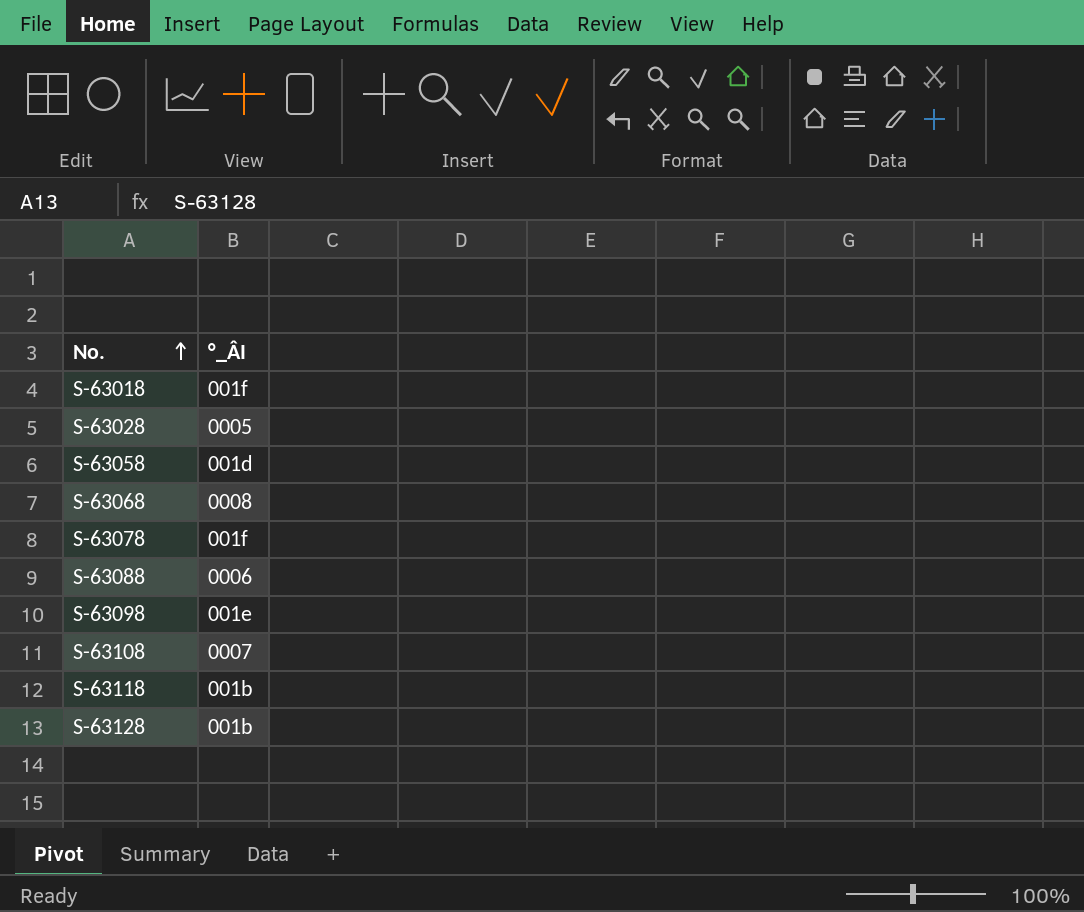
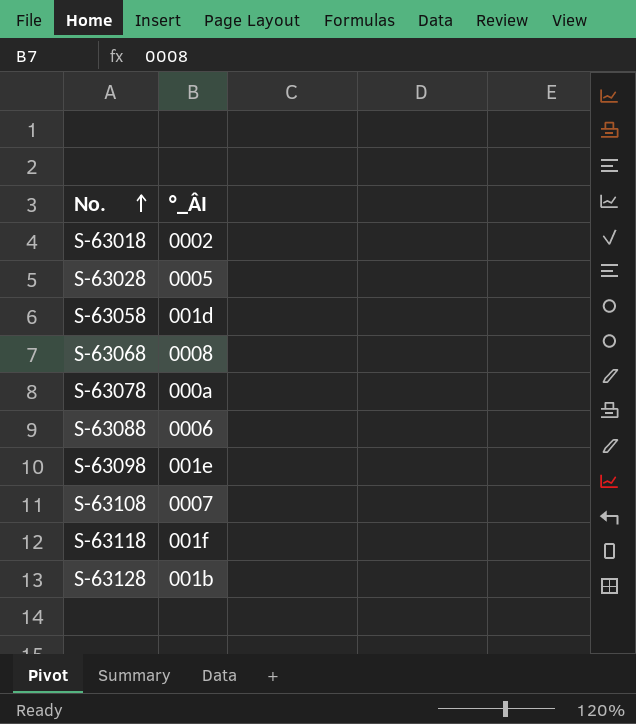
S-63018 | °_ÂI: 001f -> 0002
S-63078 | °_ÂI: 001f -> 000a
S-63118 | °_ÂI: 001b -> 001f

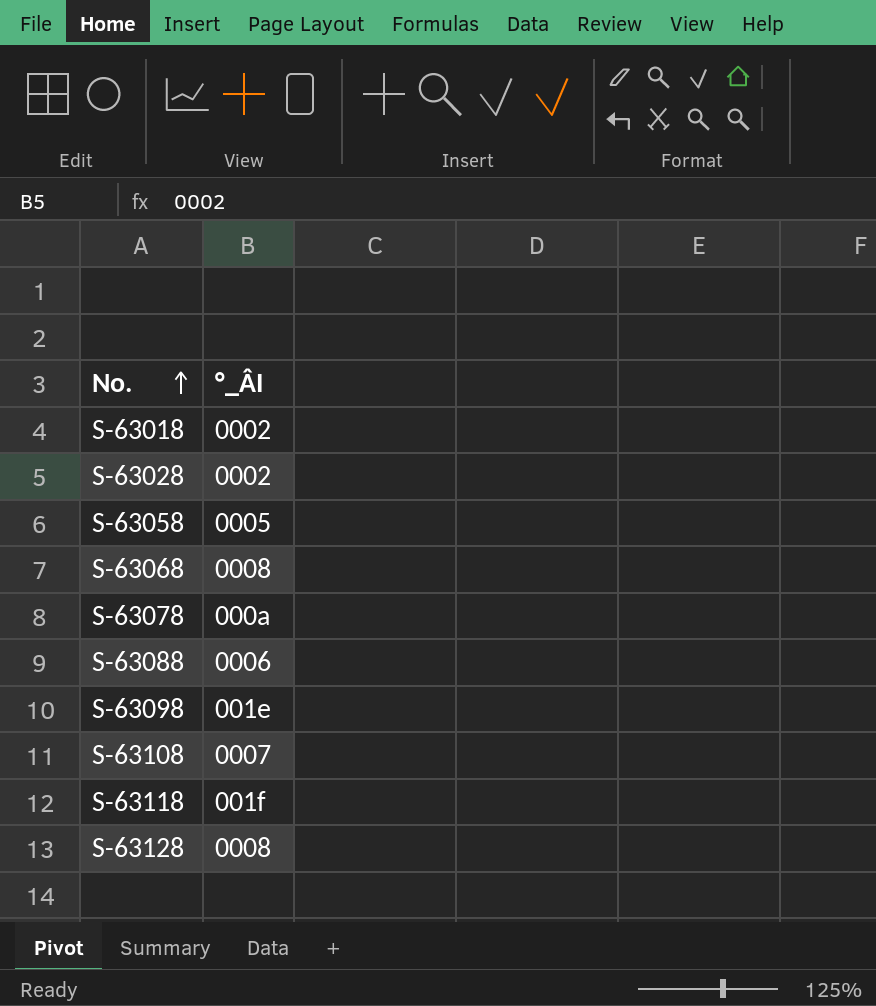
S-63028 | °_ÂI: 0005 -> 0002
S-63058 | °_ÂI: 001d -> 0005
S-63128 | °_ÂI: 001b -> 0008

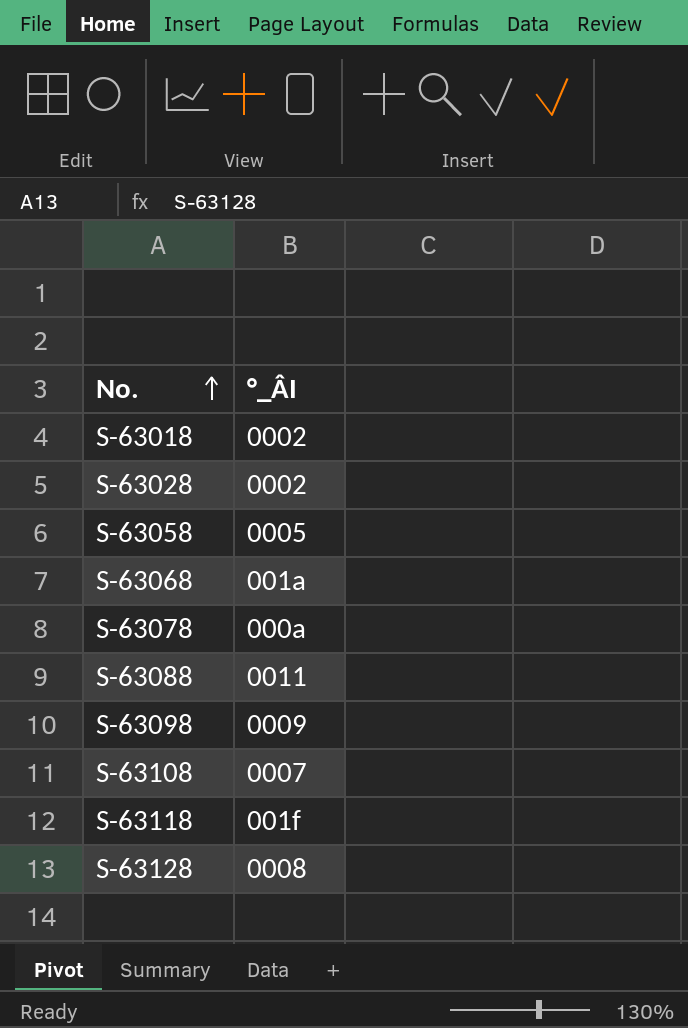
S-63068 | °_ÂI: 0008 -> 001a
S-63088 | °_ÂI: 0006 -> 0011
S-63098 | °_ÂI: 001e -> 0009

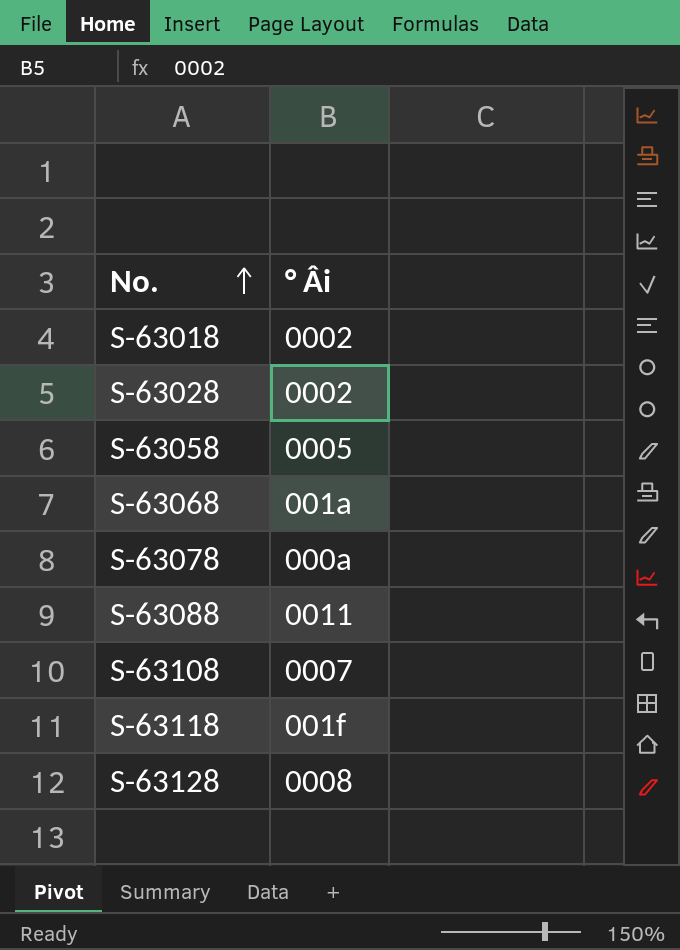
column name: °_ÂI -> ° Âi
row S-63098: 0009 -> none

